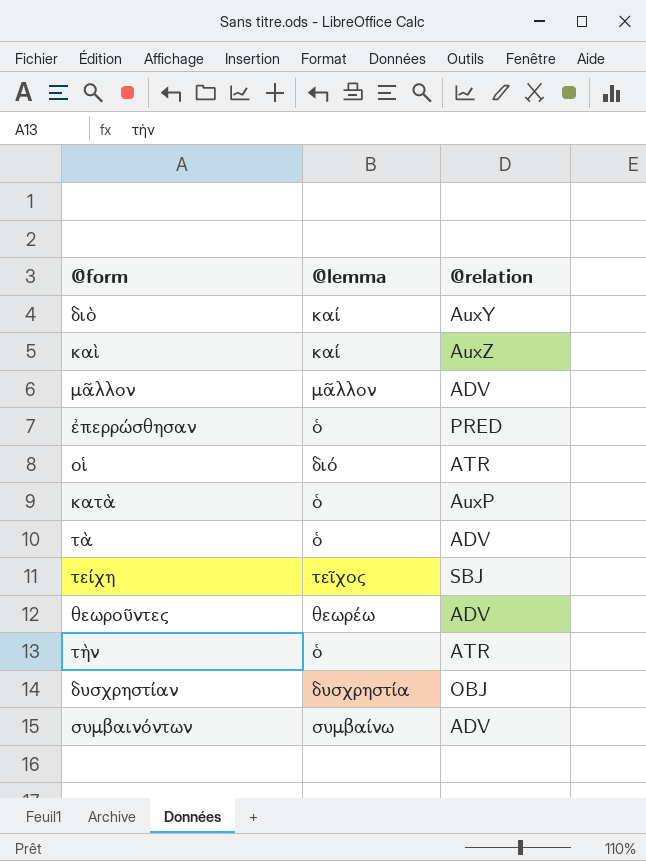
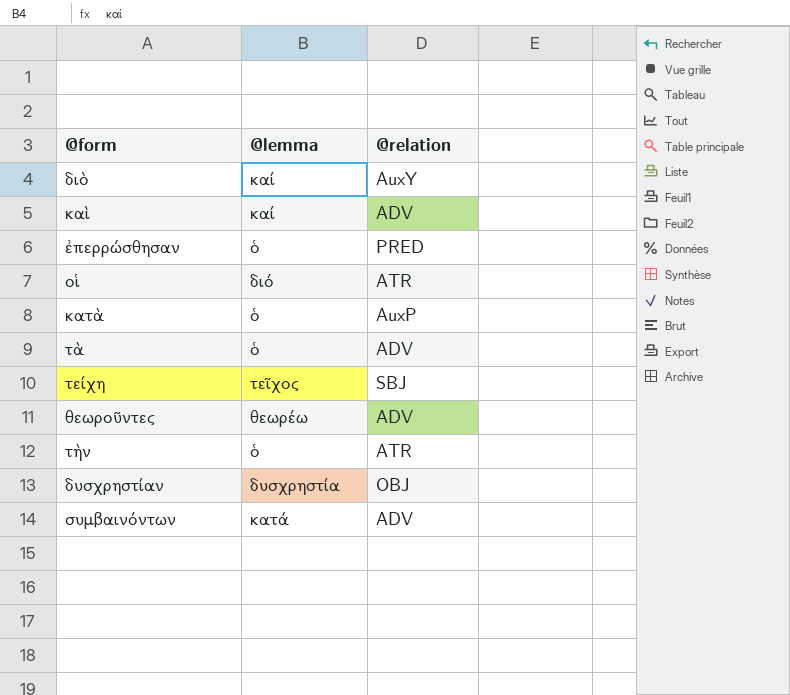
row μᾶλλον: μᾶλλον | ADV -> none
καὶ | @relation: AuxZ -> ADV
συμβαινόντων | @lemma: συμβαίνω -> κατά

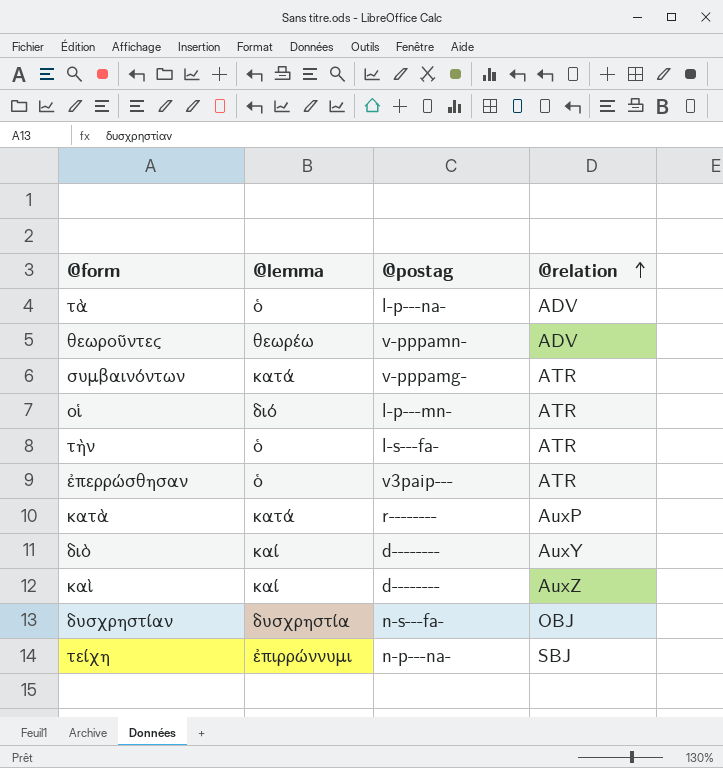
row order: none -> @relation ascending
column @postag | position: none -> 3
συμβαινόντων | @relation: ADV -> ATR
ἐπερρώσθησαν | @relation: PRED -> ATR
κατὰ | @lemma: ὁ -> κατά
καὶ | @relation: ADV -> AuxZ
τείχη | @lemma: τεῖχος -> ἐπιρρώννυμι

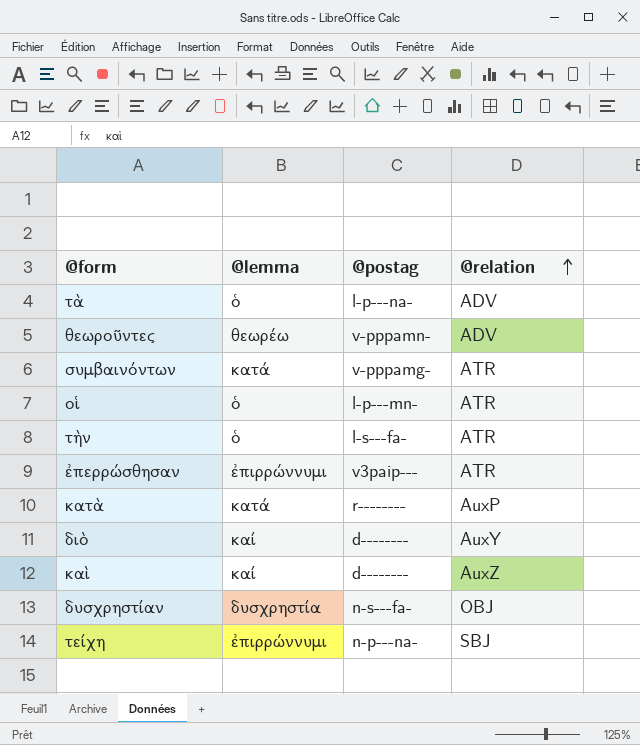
οἱ | @lemma: διό -> ὁ
ἐπερρώσθησαν | @lemma: ὁ -> ἐπιρρώννυμι

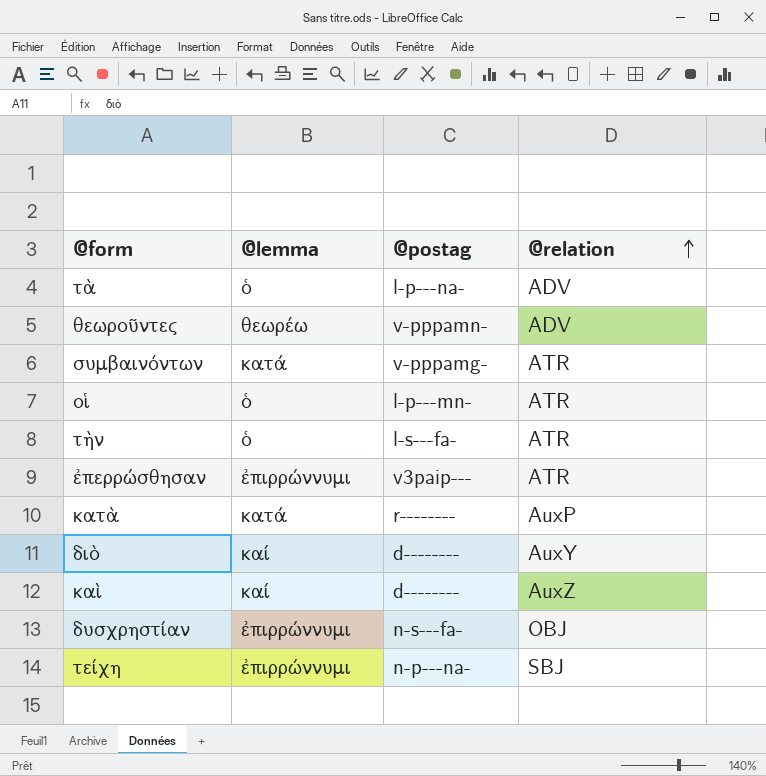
δυσχρηστίαν | @lemma: δυσχρηστία -> ἐπιρρώννυμι

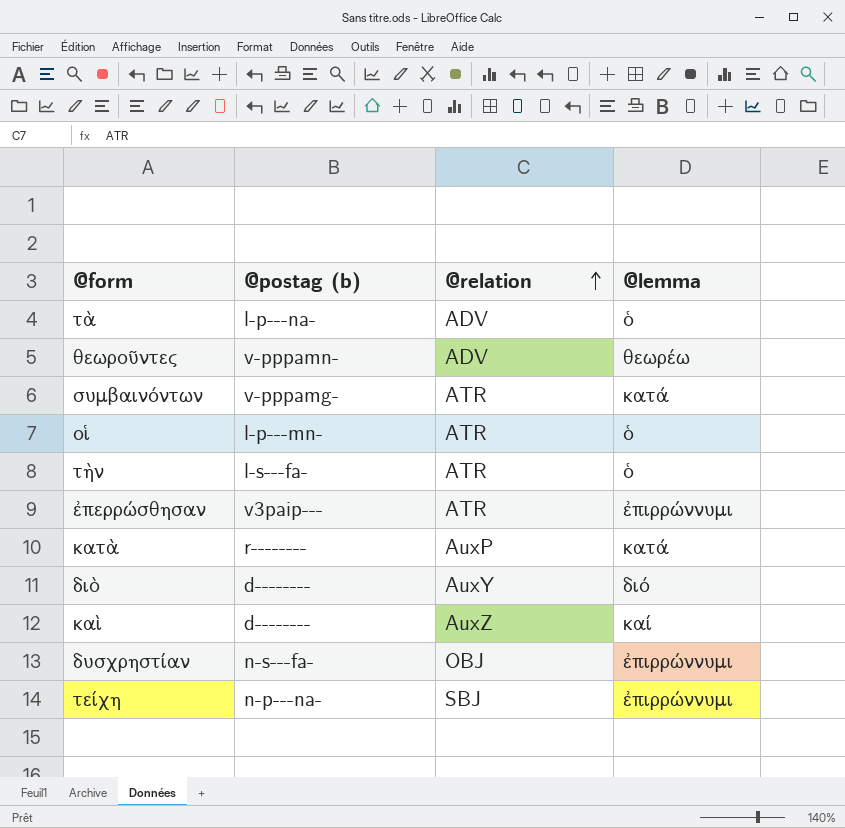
column name: @postag -> @postag (b)
column @lemma | position: 2 -> 4
διὸ | @lemma: καί -> διό

